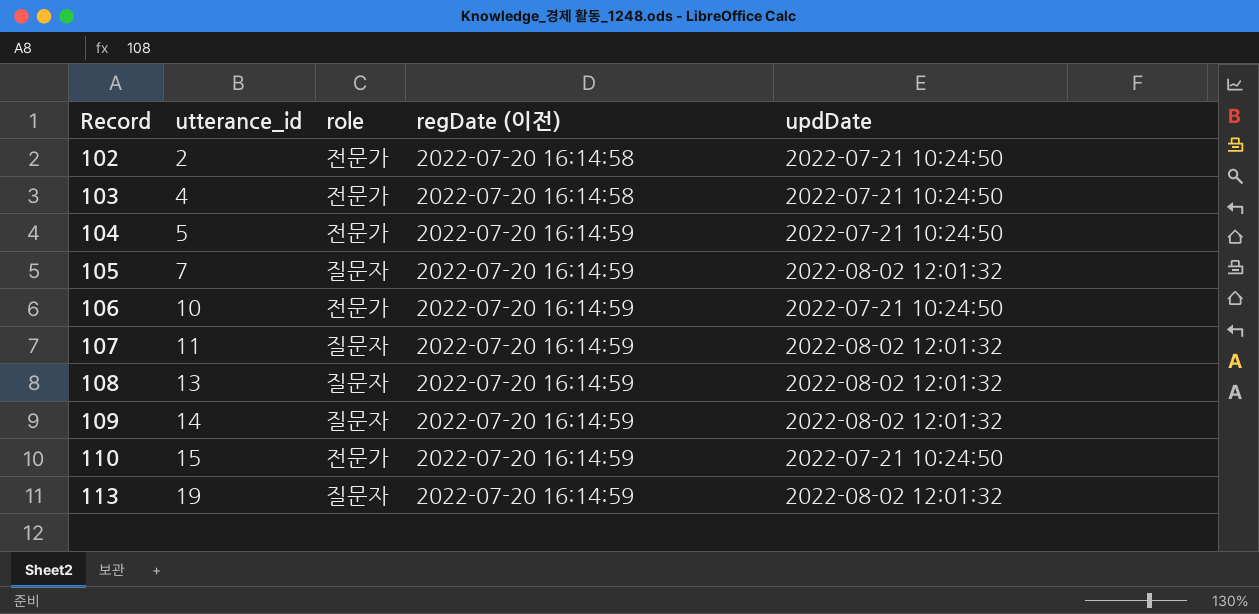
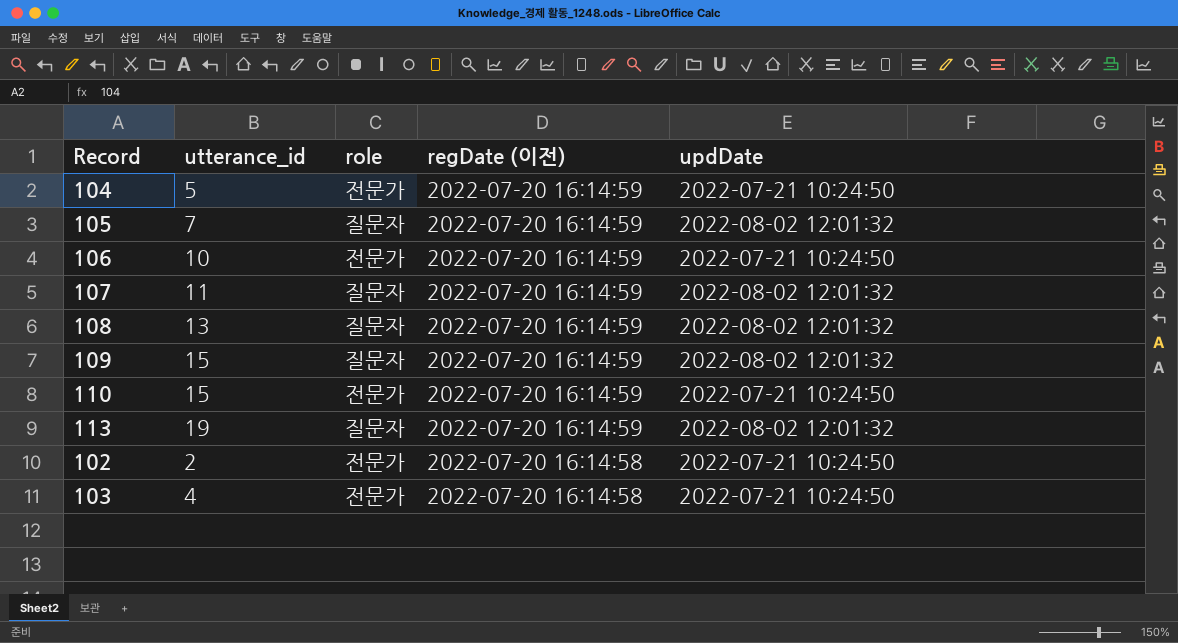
row order: Record ascending -> regDate (이전) descending
109 | utterance_id: 14 -> 15

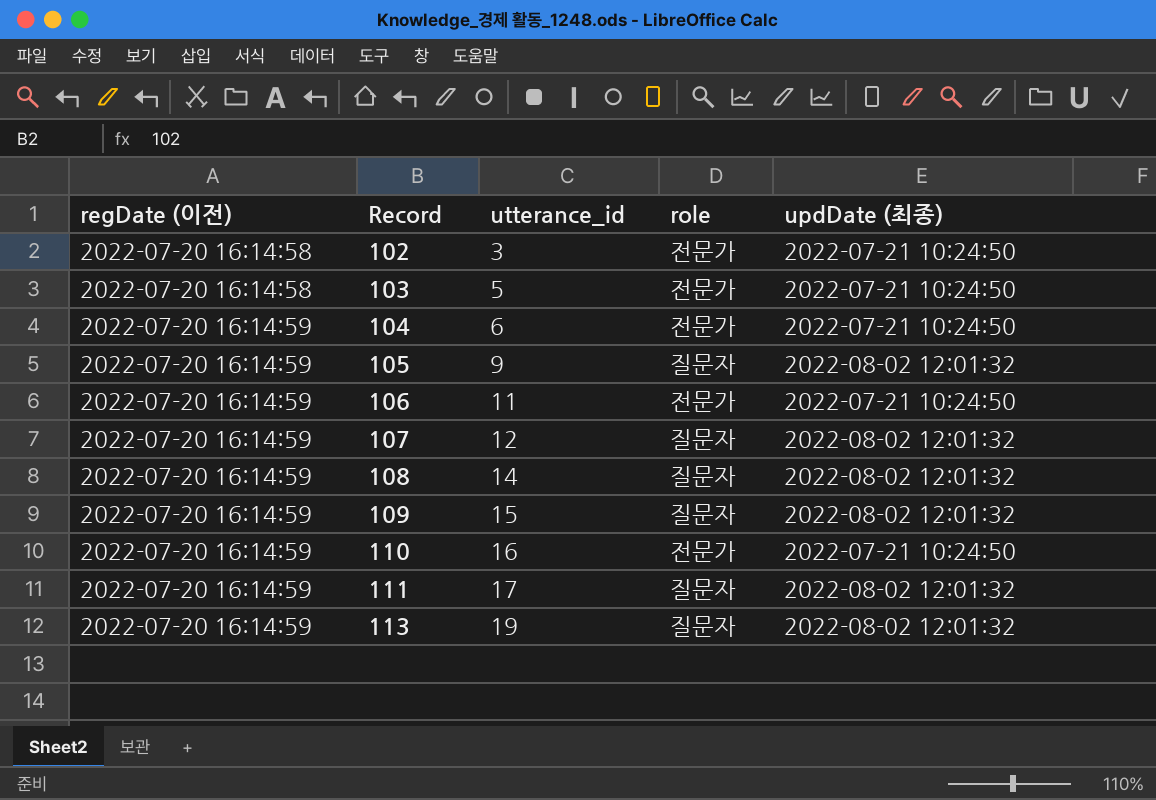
row order: regDate (이전) descending -> regDate (이전) ascending
column regDate (이전) | position: 4 -> 1
column name: updDate -> updDate (최종)
102 | utterance_id: 2 -> 3
103 | utterance_id: 4 -> 5
104 | utterance_id: 5 -> 6
105 | utterance_id: 7 -> 9
106 | utterance_id: 10 -> 11
107 | utterance_id: 11 -> 12
108 | utterance_id: 13 -> 14
110 | utterance_id: 15 -> 16
row 111: none -> 2022-07-20 16:14:59 | 17 | 질문자 | 2022-08-02 12:01:32

